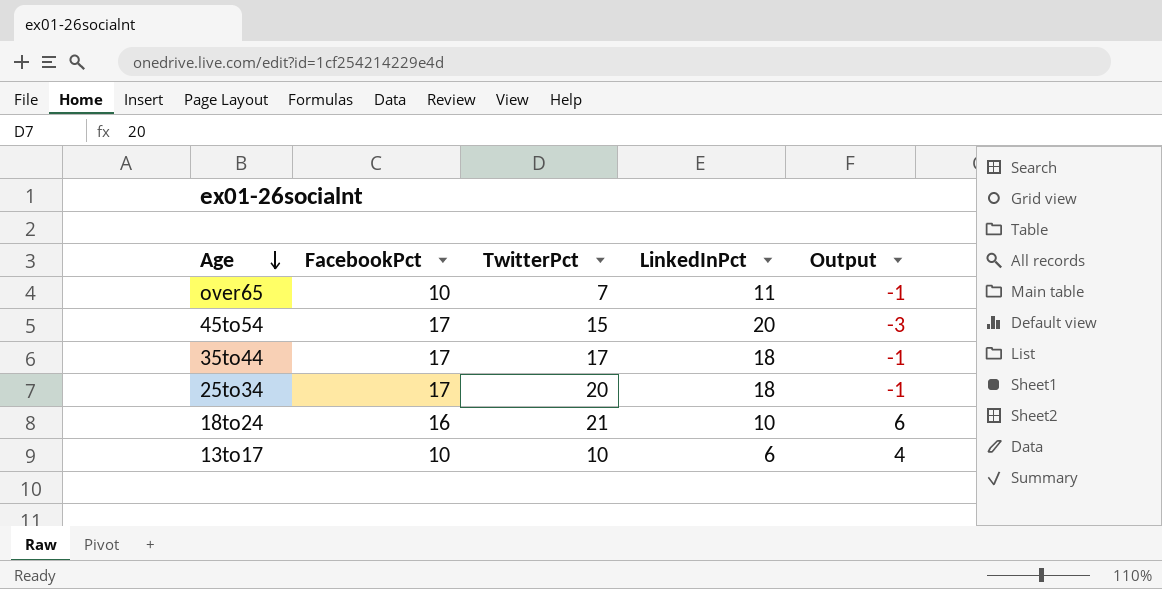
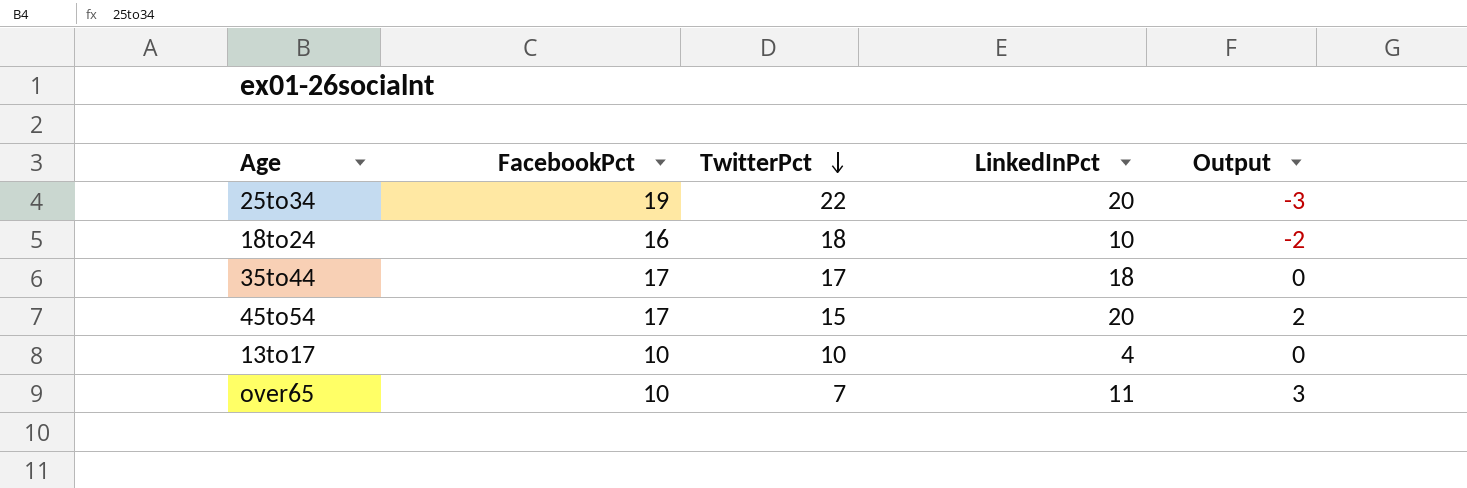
row order: Age descending -> TwitterPct descending
column Output | formula: [FacebookPct] - [LinkedInPct] -> [FacebookPct] - [TwitterPct]
25to34 | FacebookPct: 17 -> 19
25to34 | TwitterPct: 20 -> 22
25to34 | LinkedInPct: 18 -> 20
18to24 | TwitterPct: 21 -> 18
13to17 | LinkedInPct: 6 -> 4

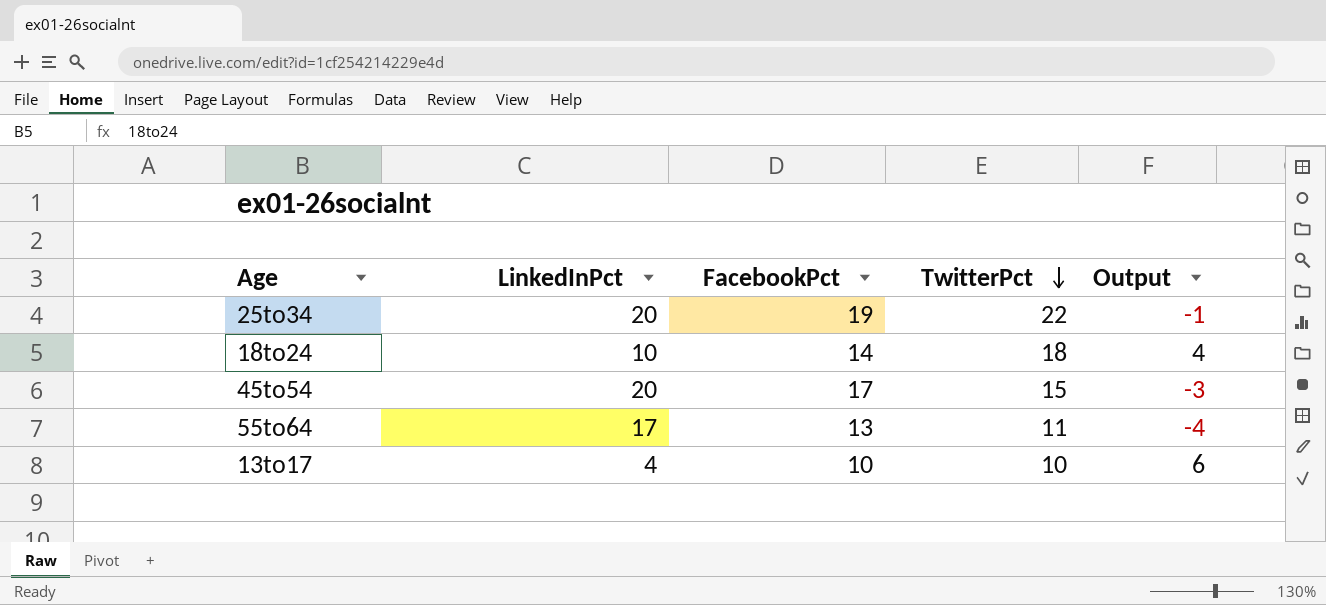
column LinkedInPct | position: 4 -> 2
column Output | formula: [FacebookPct] - [TwitterPct] -> [FacebookPct] - [LinkedInPct]
row 35to44: 17 | 17 | 18 | 0 -> none
row over65: 10 | 7 | 11 | 3 -> none
18to24 | FacebookPct: 16 -> 14
row 55to64: none -> 17 | 13 | 11 | -4

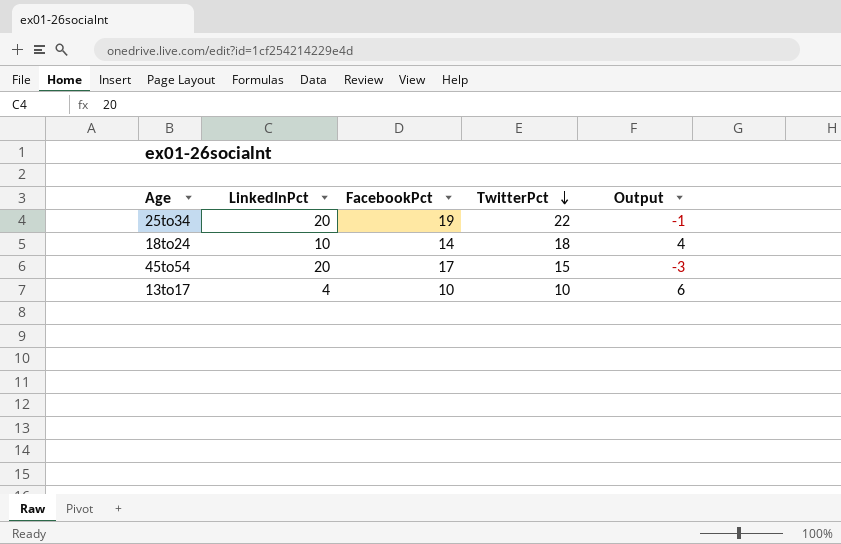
row 55to64: 17 | 13 | 11 | -4 -> none

